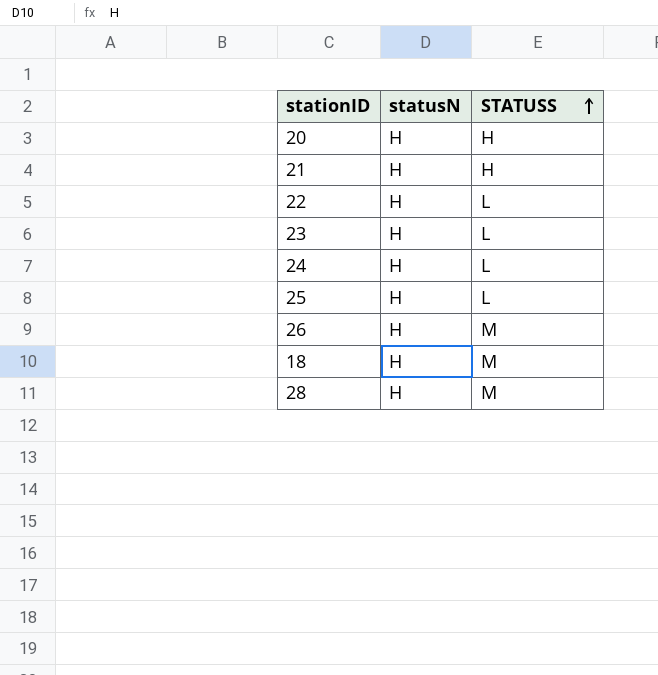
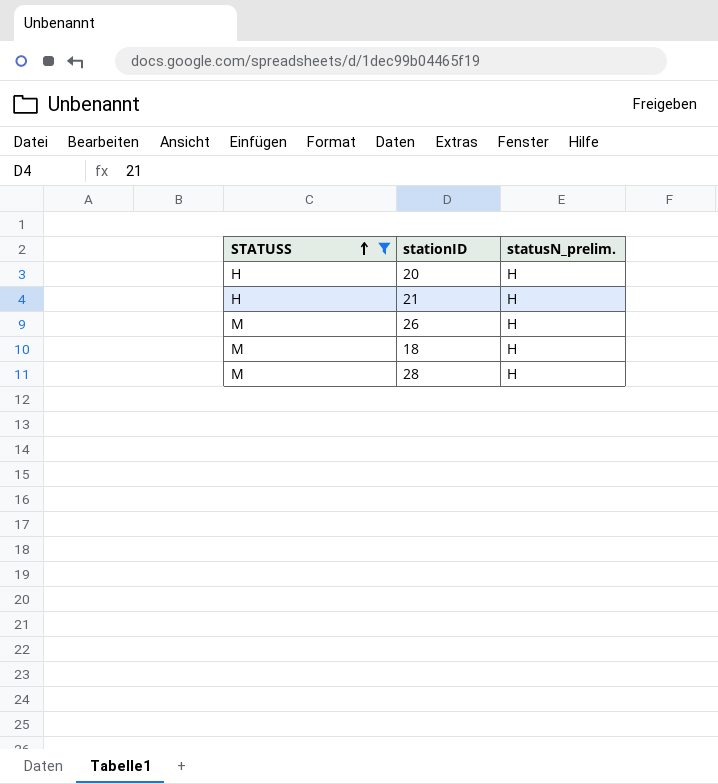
filter: none -> STATUSS != L
column STATUSS | position: 3 -> 1
column name: statusN -> statusN_prelim.

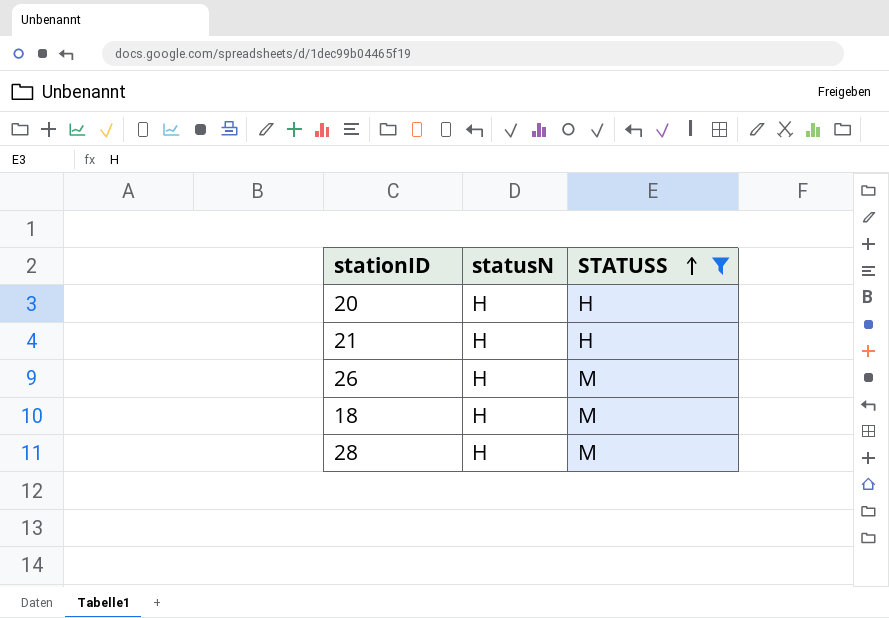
column name: statusN_prelim. -> statusN
column STATUSS | position: 1 -> 3

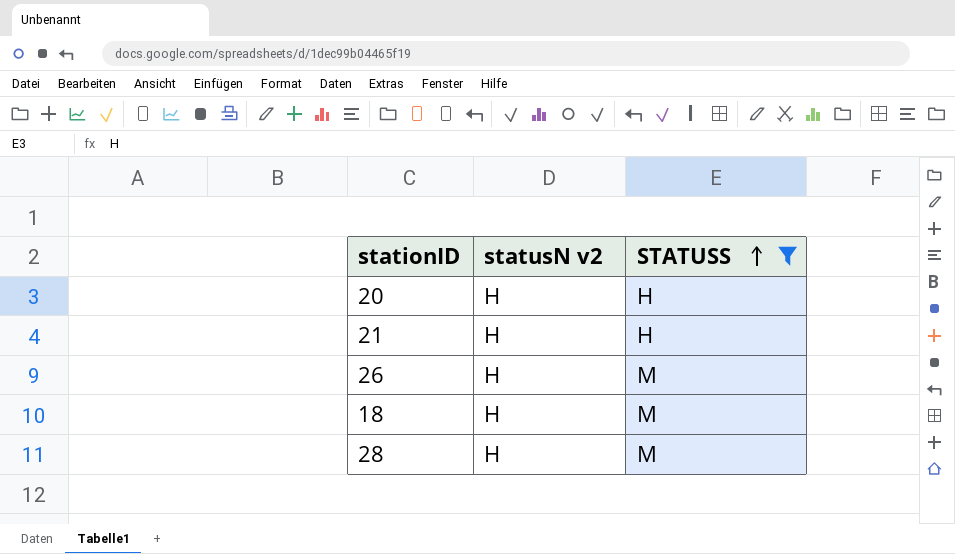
column name: statusN -> statusN v2

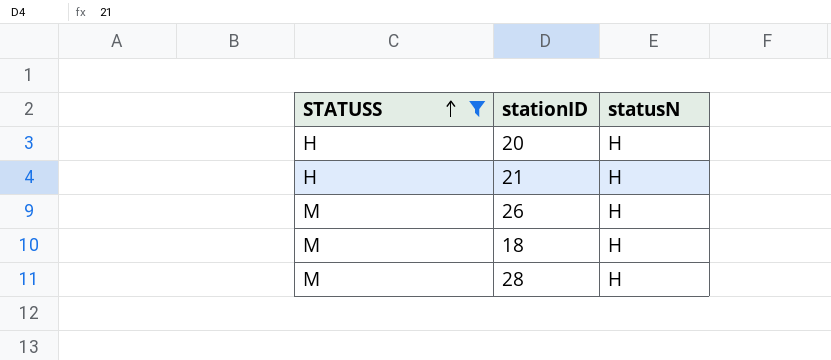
column STATUSS | position: 3 -> 1
column name: statusN v2 -> statusN

